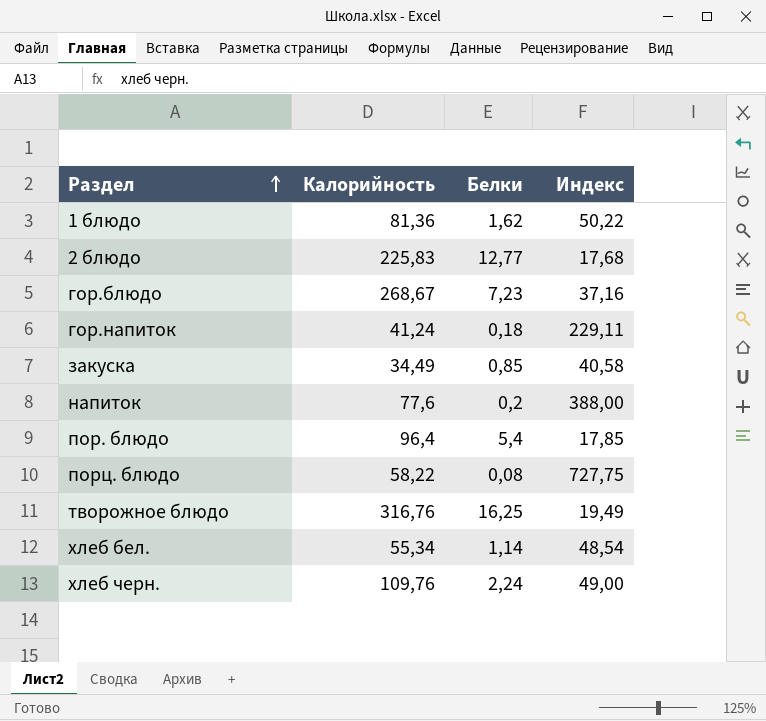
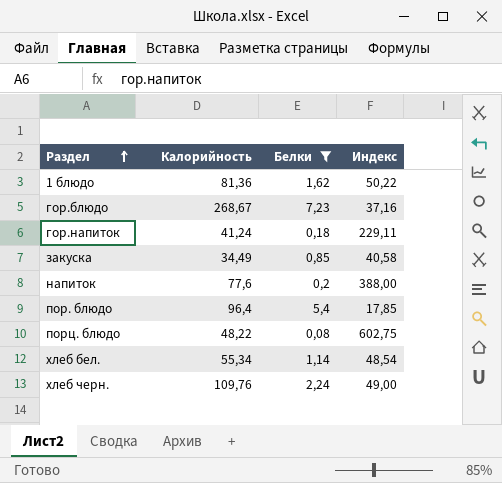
filter: none -> Белки <= 7,23
порц. блюдо | Калорийность: 58,22 -> 48,22
порц. блюдо | Индекс: 727,75 -> 602,75

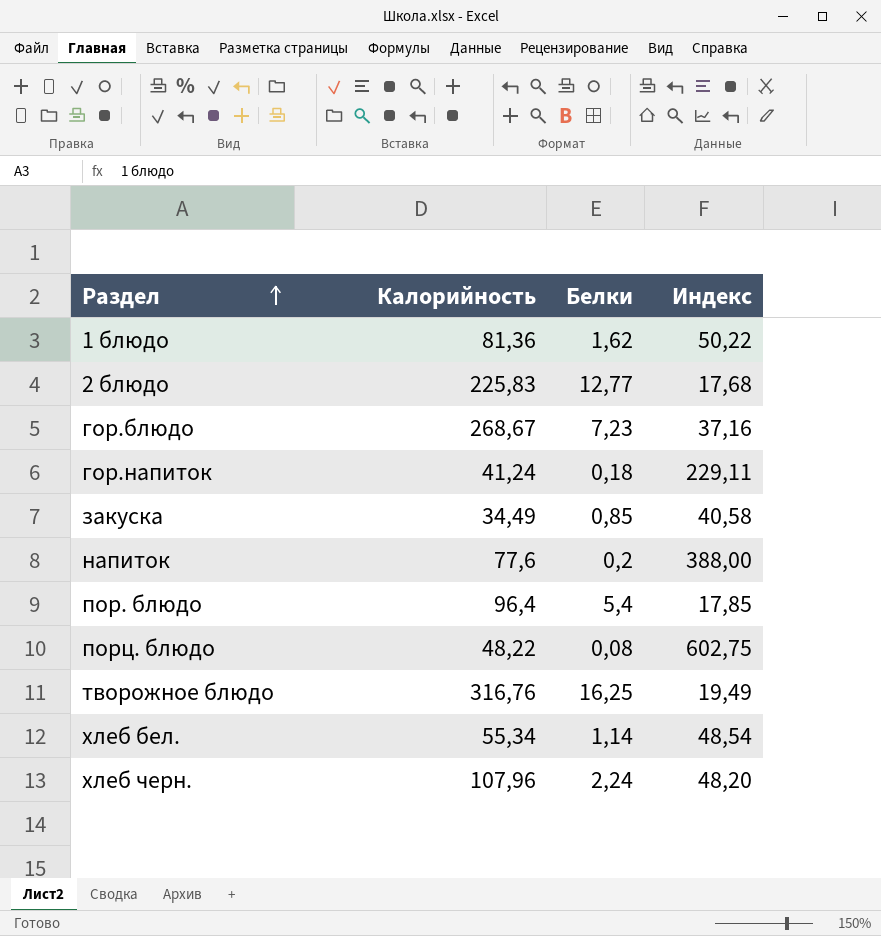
filter: Белки <= 7,23 -> none
хлеб черн. | Калорийность: 109,76 -> 107,96
хлеб черн. | Индекс: 49,00 -> 48,20

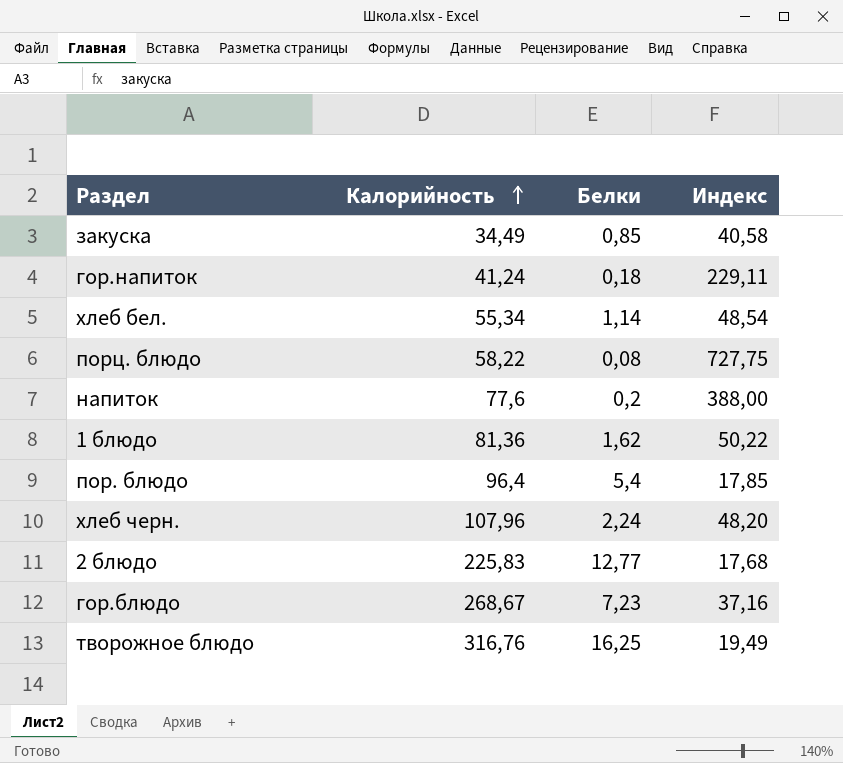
row order: Раздел ascending -> Калорийность ascending
порц. блюдо | Калорийность: 48,22 -> 58,22
порц. блюдо | Индекс: 602,75 -> 727,75

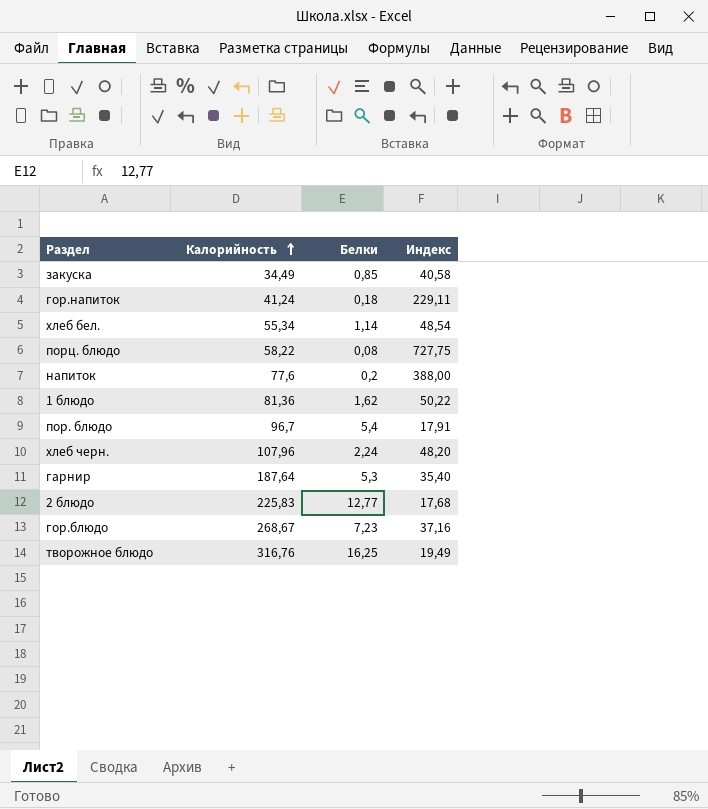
пор. блюдо | Калорийность: 96,4 -> 96,7
пор. блюдо | Индекс: 17,85 -> 17,91
row гарнир: none -> 187,64 | 5,3 | 35,40

